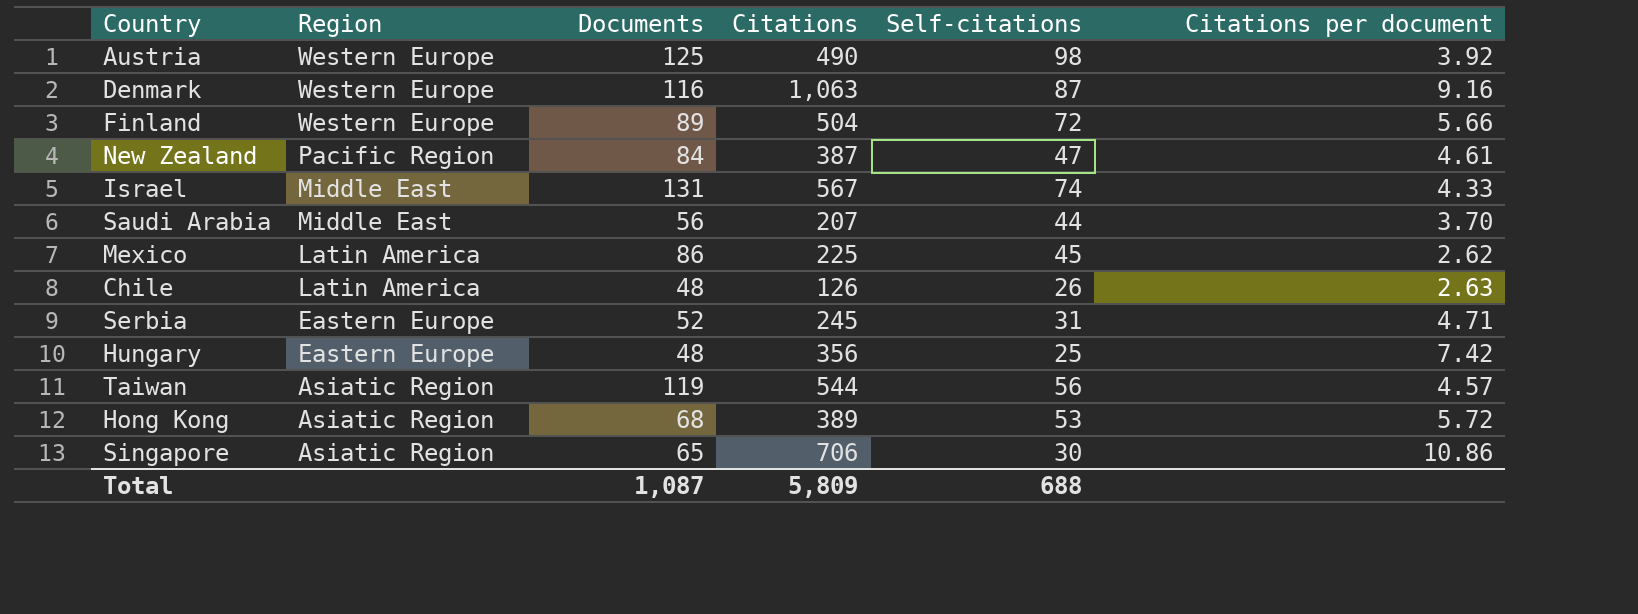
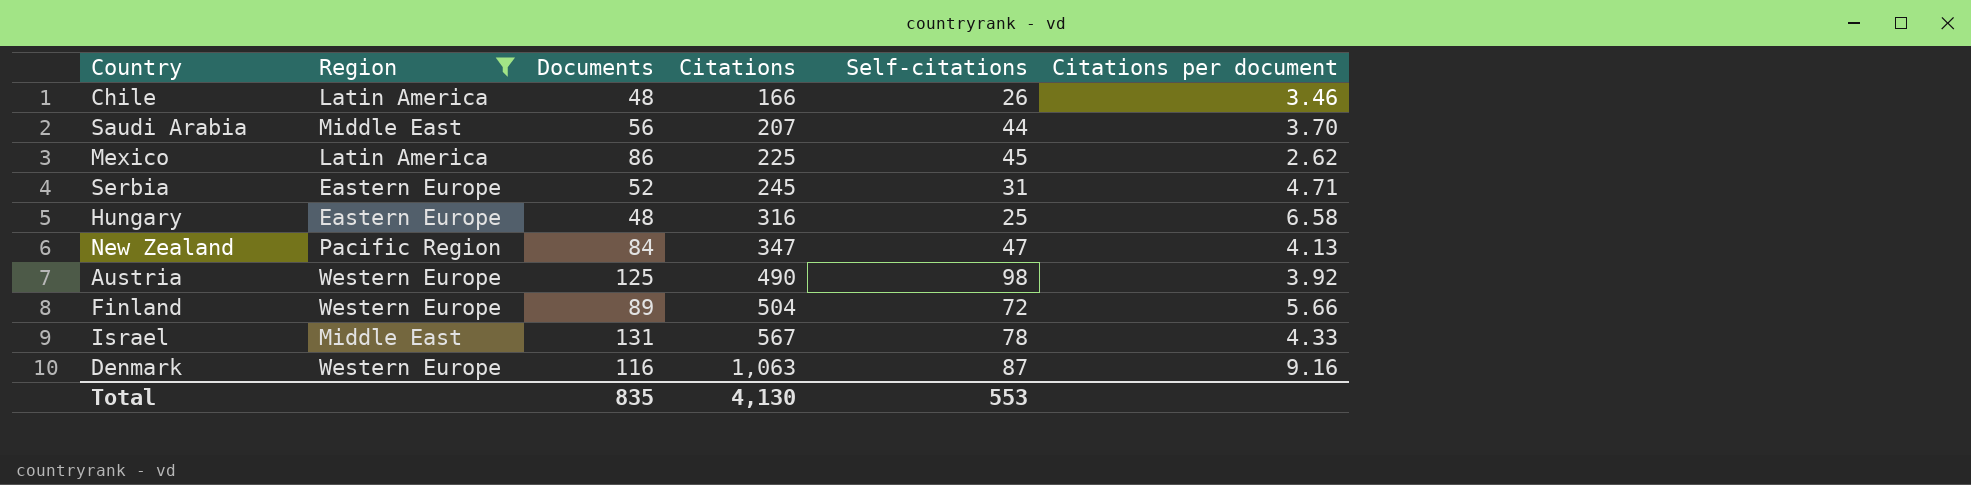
filter: none -> Region != Asiatic Region
row order: Region descending -> Citations ascending
Chile | Citations: 126 -> 166
Chile | Citations per document: 2.63 -> 3.46
Hungary | Citations: 356 -> 316
Hungary | Citations per document: 7.42 -> 6.58
New Zealand | Citations: 387 -> 347
New Zealand | Citations per document: 4.61 -> 4.13
Israel | Self-citations: 74 -> 78
Total | Documents: 1,087 -> 835
Total | Citations: 5,809 -> 4,130
Total | Self-citations: 688 -> 553

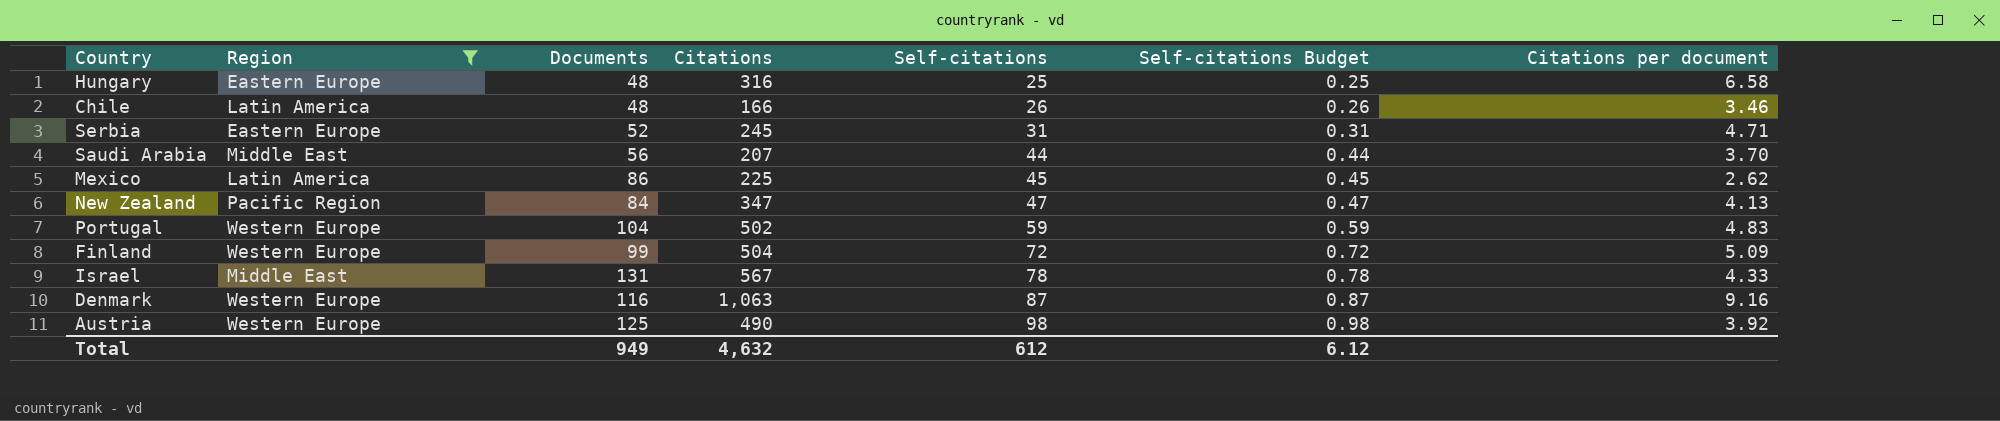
row order: Citations ascending -> Self-citations ascending
column Self-citations Budget | formula: none -> [Self-citations] * 0.01
row Portugal: none -> Western Europe | 104 | 502 | 59 | 0.59 | 4.83
Finland | Documents: 89 -> 99
Finland | Citations per document: 5.66 -> 5.09
Total | Documents: 835 -> 949
Total | Citations: 4,130 -> 4,632
Total | Self-citations: 553 -> 612

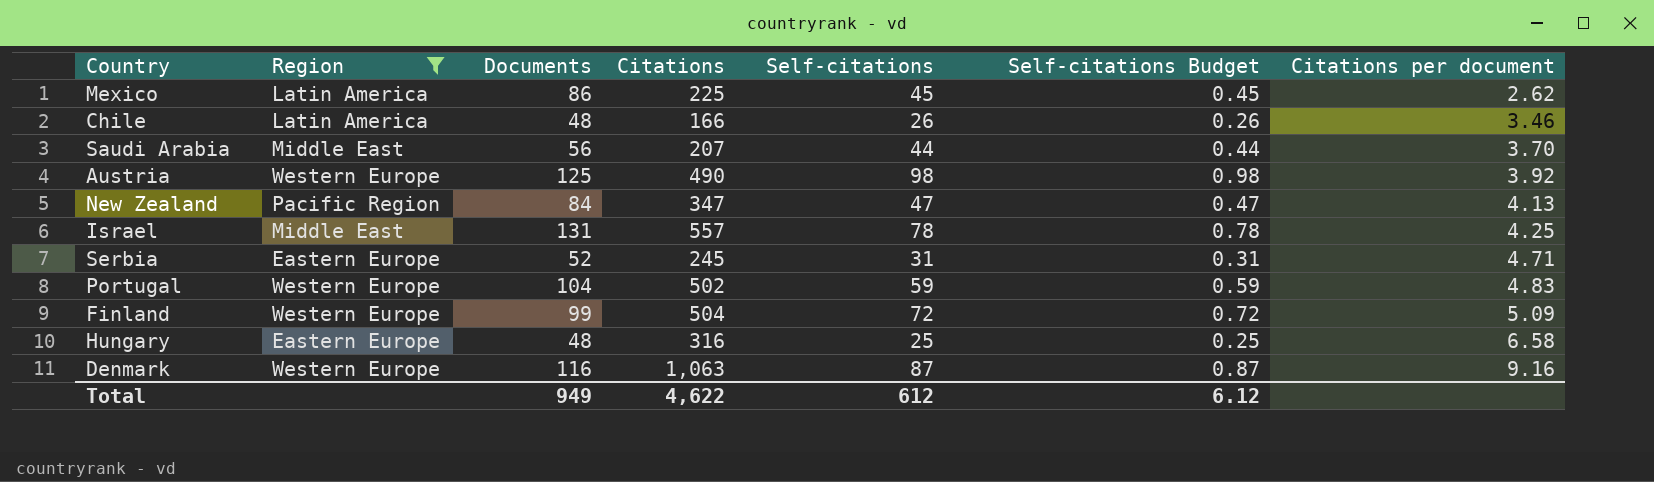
row order: Self-citations ascending -> Citations per document ascending
Israel | Citations: 567 -> 557
Israel | Citations per document: 4.33 -> 4.25
Total | Citations: 4,632 -> 4,622

